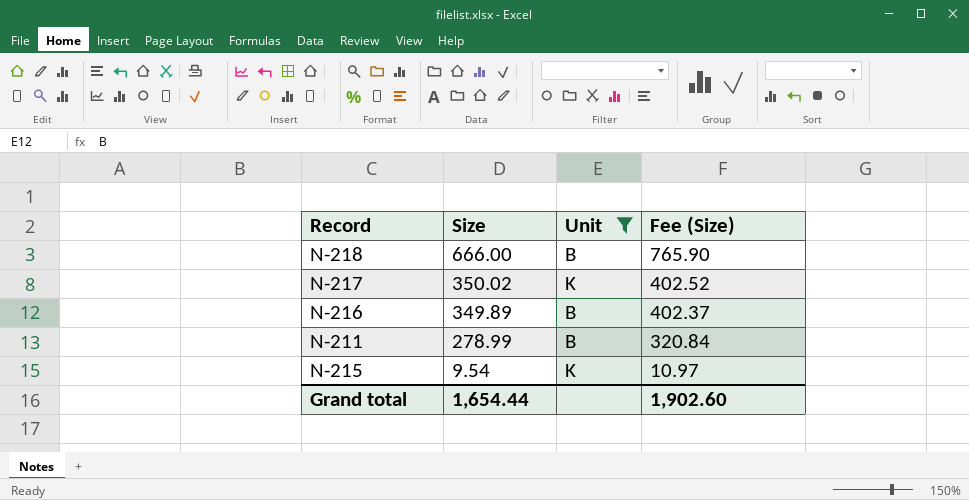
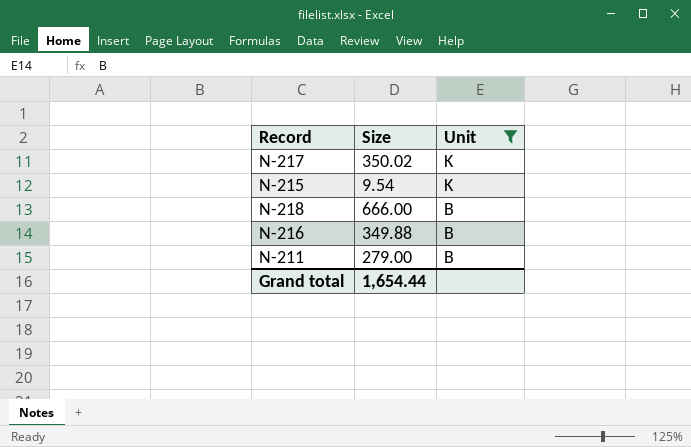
row order: Size descending -> Unit descending
column Fee (Size) | formula: [Size] * 1.15 -> none
N-216 | Size: 349.89 -> 349.88
N-211 | Size: 278.99 -> 279.00

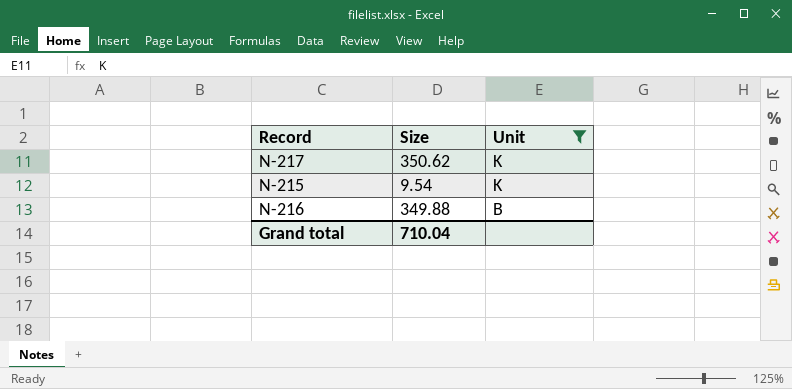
row N-218: 666.00 | B -> none
row N-211: 279.00 | B -> none
N-217 | Size: 350.02 -> 350.62
Grand total | Size: 1,654.44 -> 710.04

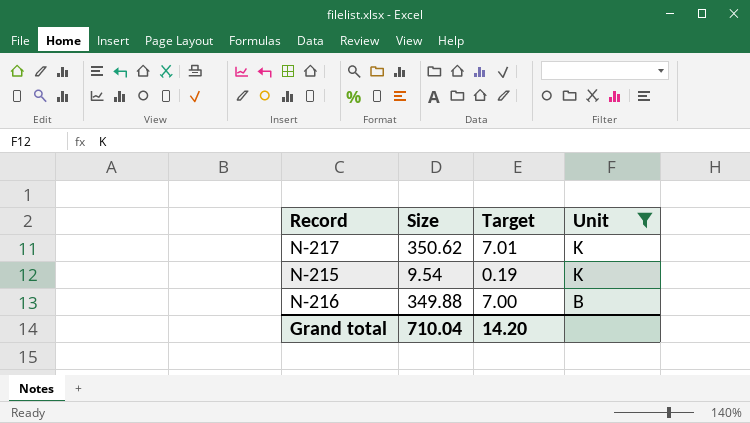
column Target | formula: none -> [Size] * 0.02

